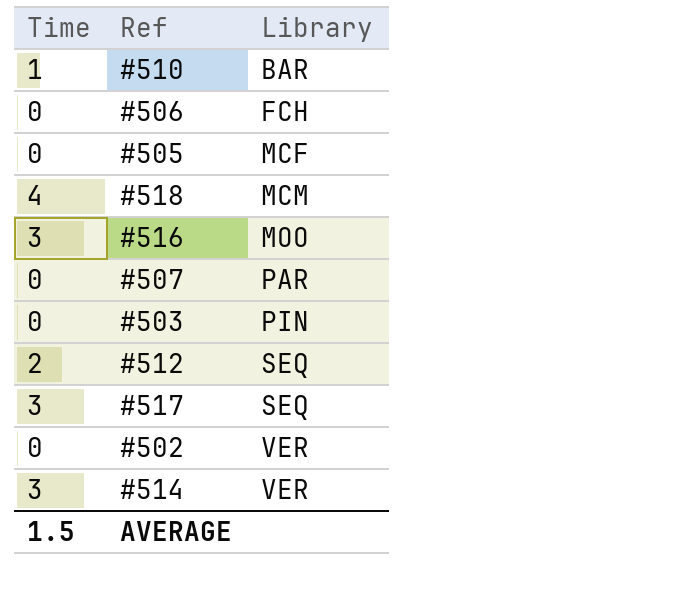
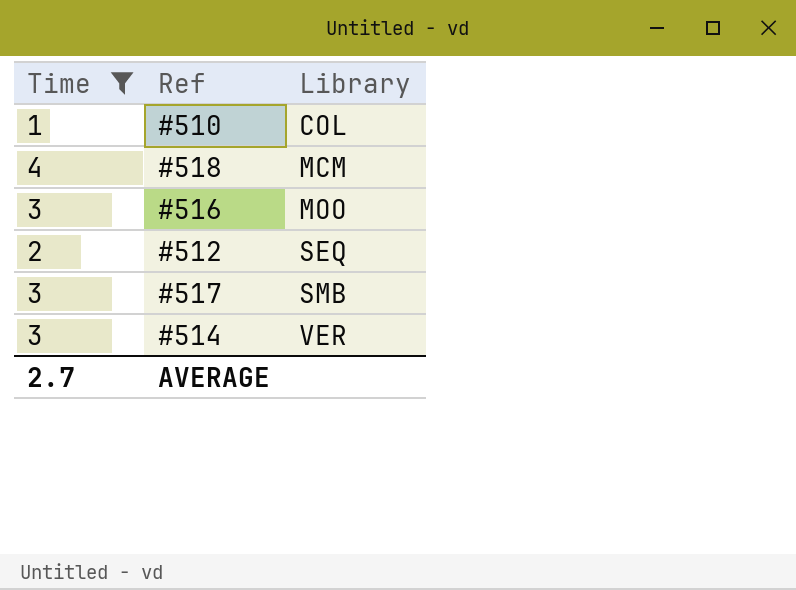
filter: none -> Time != 0
#510 | Library: BAR -> COL
#517 | Library: SEQ -> SMB
AVERAGE | Time: 1.5 -> 2.7

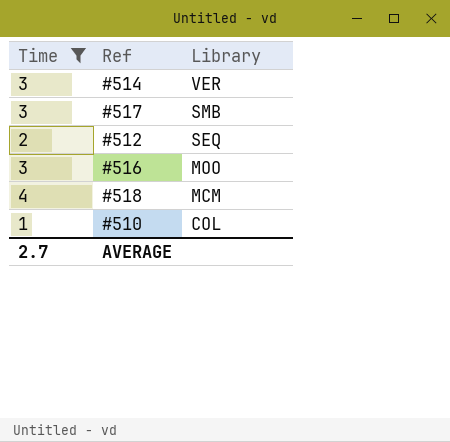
row order: Library ascending -> Library descending

